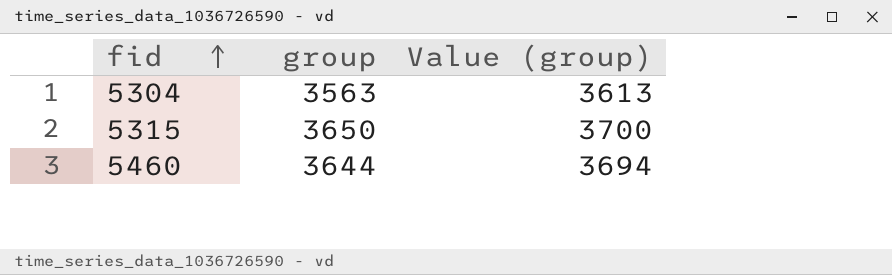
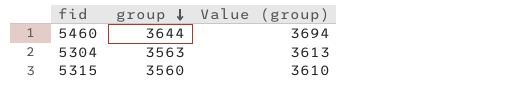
row order: fid ascending -> group descending
5315 | group: 3650 -> 3560
5315 | Value (group): 3700 -> 3610

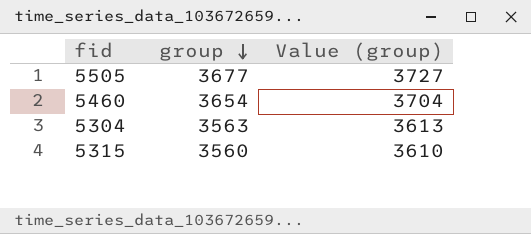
row 5505: none -> 3677 | 3727
5460 | group: 3644 -> 3654
5460 | Value (group): 3694 -> 3704

